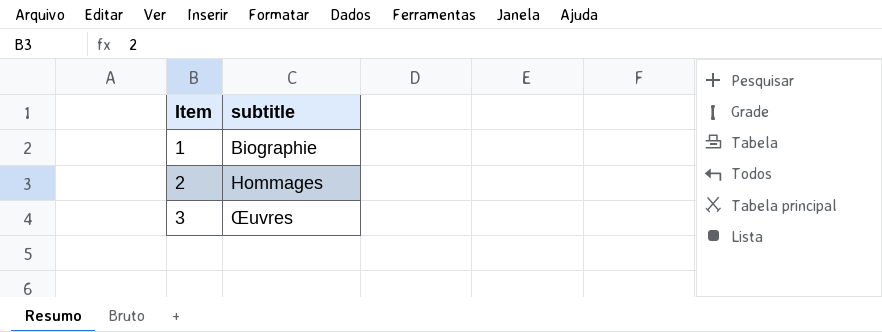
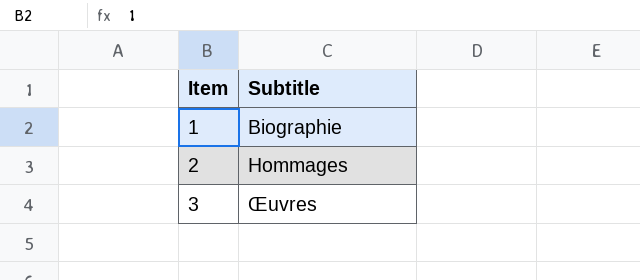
column name: subtitle -> Subtitle

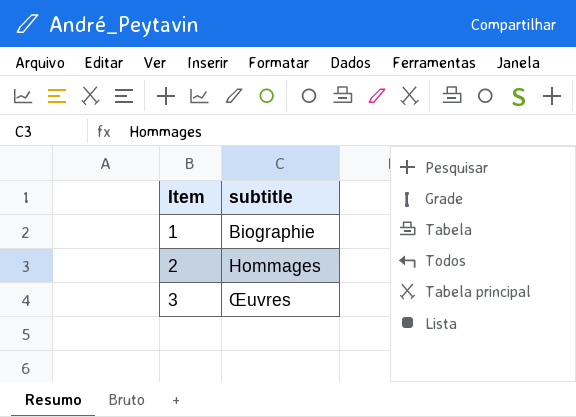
column name: Subtitle -> subtitle

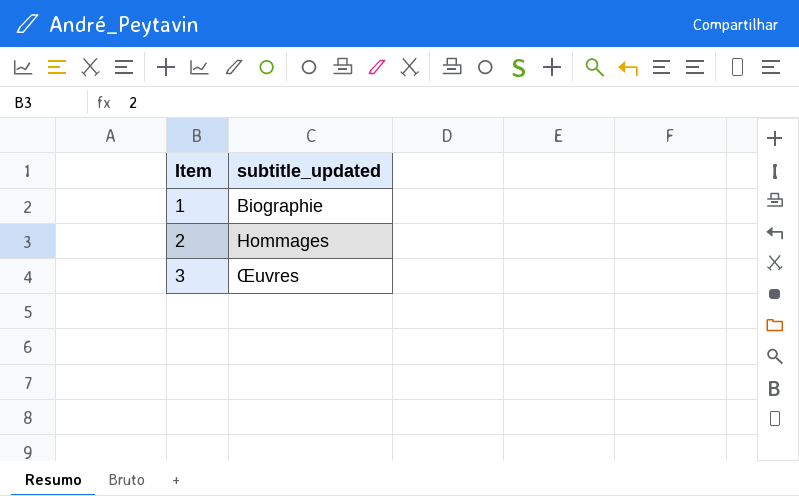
column name: subtitle -> subtitle_updated

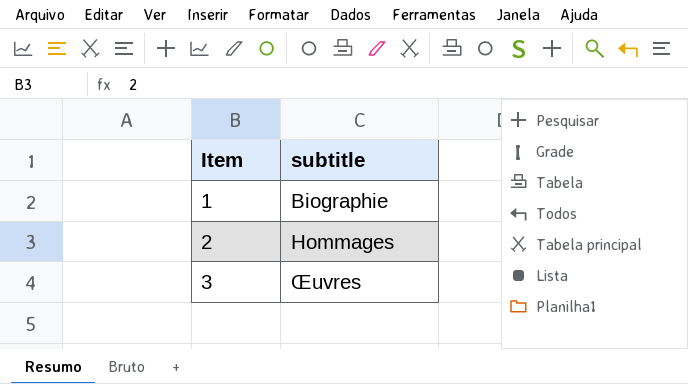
column name: subtitle_updated -> subtitle

